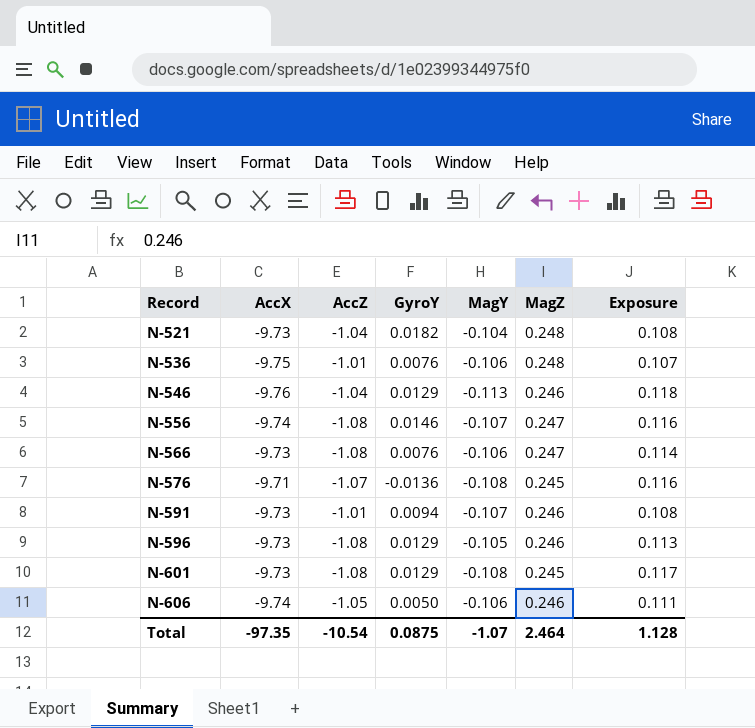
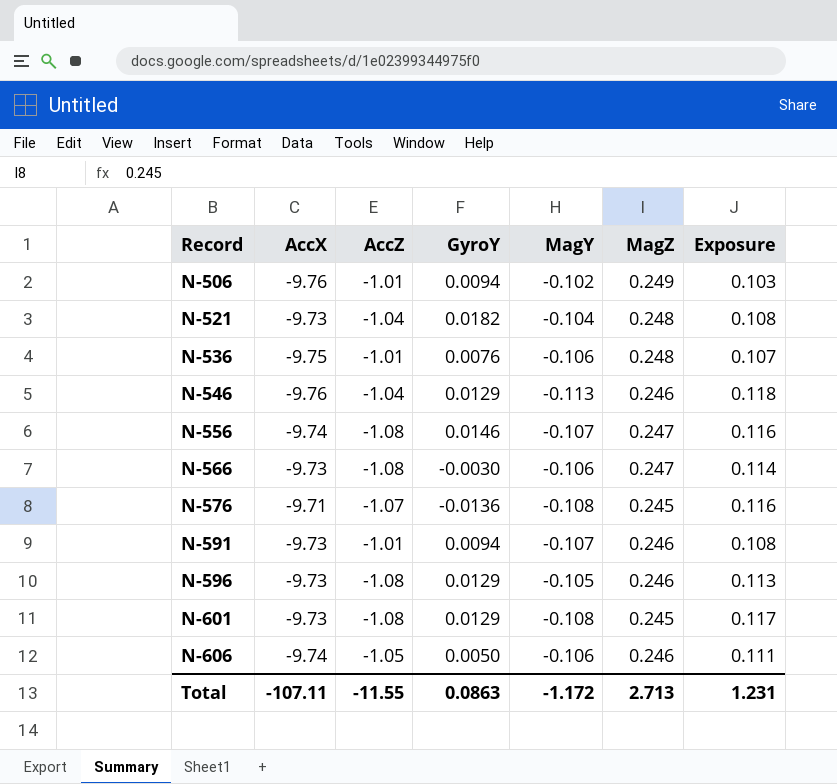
row N-506: none -> -9.76 | -1.01 | 0.0094 | -0.102 | 0.249 | 0.103
N-566 | GyroY: 0.0076 -> -0.0030
Total | AccX: -97.35 -> -107.11
Total | AccZ: -10.54 -> -11.55
Total | GyroY: 0.0875 -> 0.0863
Total | MagY: -1.07 -> -1.172
Total | MagZ: 2.464 -> 2.713
Total | Exposure: 1.128 -> 1.231

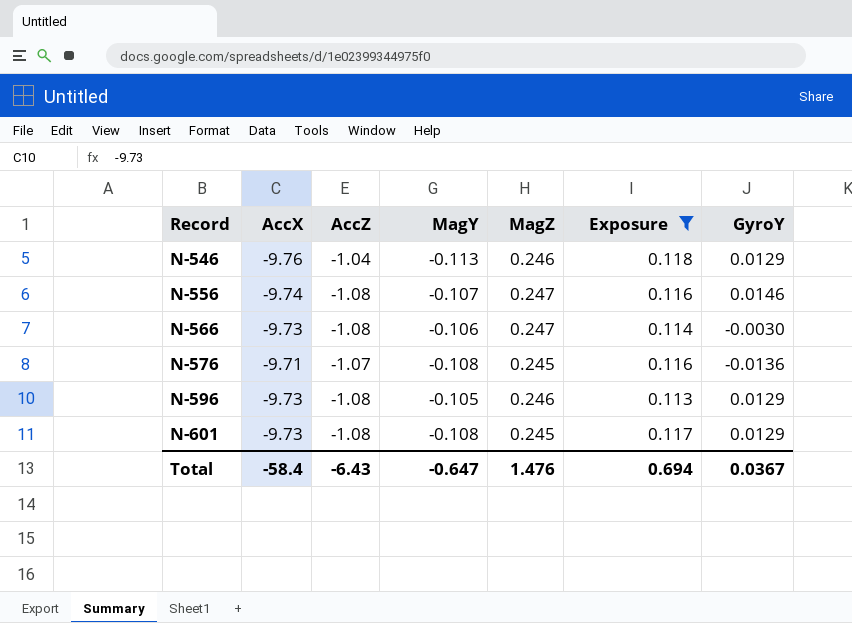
filter: none -> Exposure >= 0.113
column GyroY | position: 4 -> 7
Total | AccX: -107.11 -> -58.4
Total | AccZ: -11.55 -> -6.43
Total | MagY: -1.172 -> -0.647
Total | MagZ: 2.713 -> 1.476
Total | Exposure: 1.231 -> 0.694
Total | GyroY: 0.0863 -> 0.0367

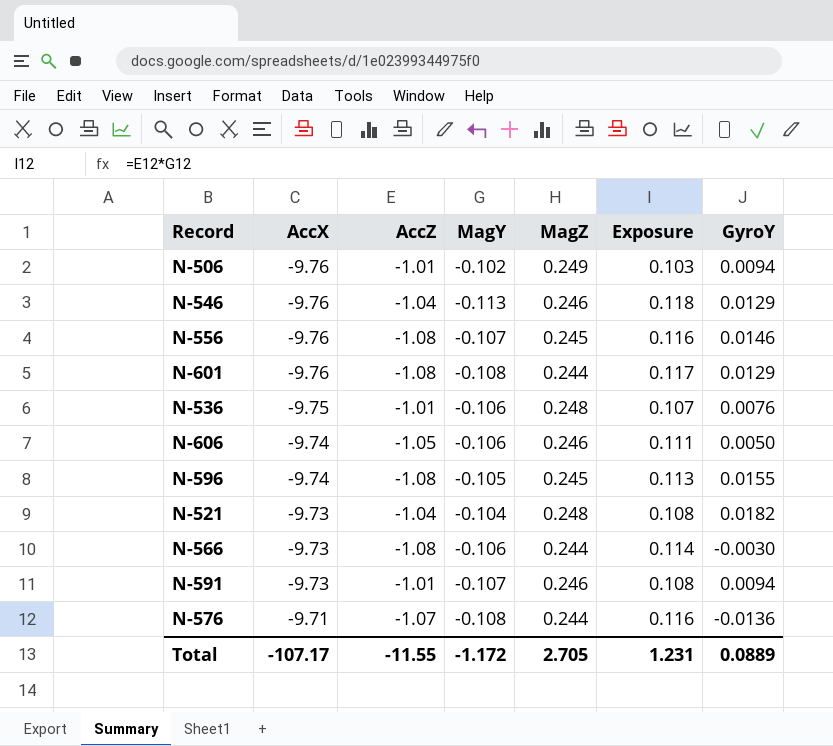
filter: Exposure >= 0.113 -> none
row order: Record ascending -> AccX ascending
N-556 | AccX: -9.74 -> -9.76
N-556 | MagZ: 0.247 -> 0.245
N-601 | AccX: -9.73 -> -9.76
N-601 | MagZ: 0.245 -> 0.244
N-596 | AccX: -9.73 -> -9.74
N-596 | MagZ: 0.246 -> 0.245
N-596 | GyroY: 0.0129 -> 0.0155
N-566 | MagZ: 0.247 -> 0.244
N-576 | MagZ: 0.245 -> 0.244
Total | AccX: -58.4 -> -107.17
Total | AccZ: -6.43 -> -11.55
Total | MagY: -0.647 -> -1.172
Total | MagZ: 1.476 -> 2.705
Total | Exposure: 0.694 -> 1.231
Total | GyroY: 0.0367 -> 0.0889

